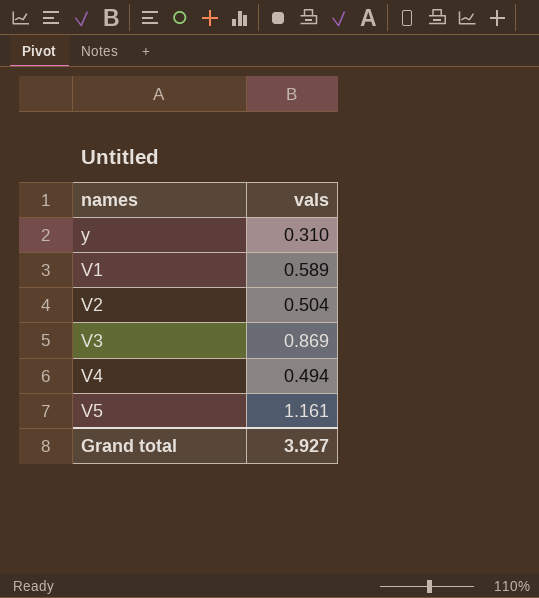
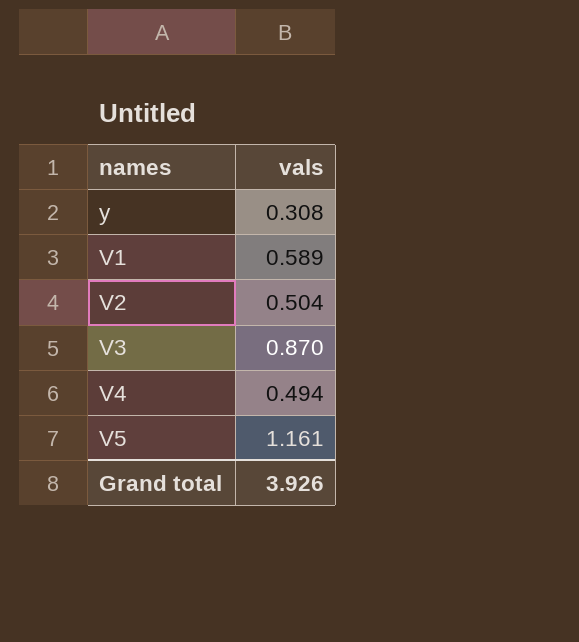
y | vals: 0.310 -> 0.308
V3 | vals: 0.869 -> 0.870
Grand total | vals: 3.927 -> 3.926

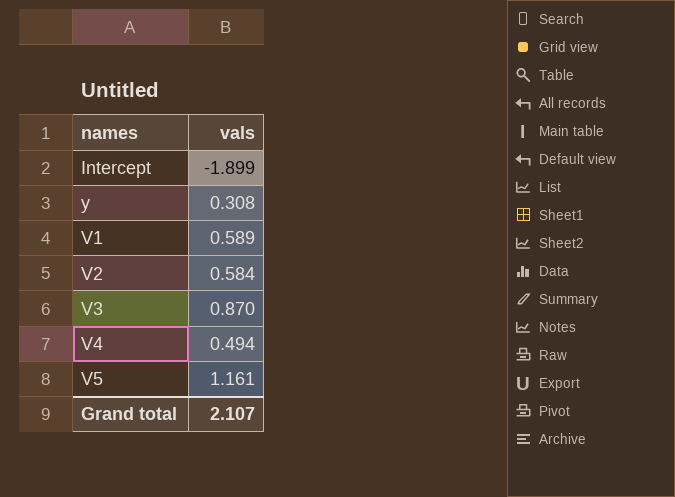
row Intercept: none -> -1.899
V2 | vals: 0.504 -> 0.584
Grand total | vals: 3.926 -> 2.107

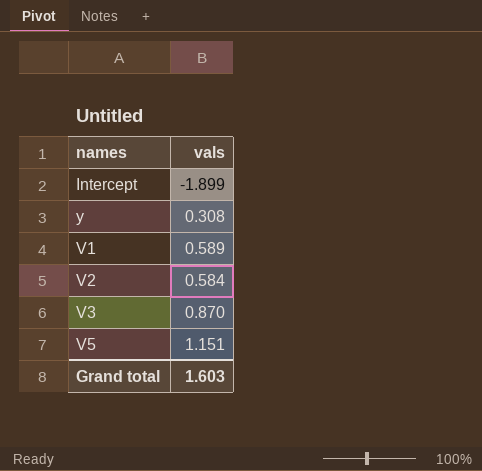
row V4: 0.494 -> none
V5 | vals: 1.161 -> 1.151
Grand total | vals: 2.107 -> 1.603

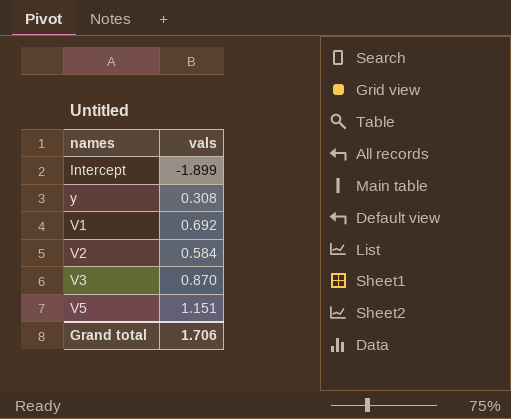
V1 | vals: 0.589 -> 0.692
Grand total | vals: 1.603 -> 1.706

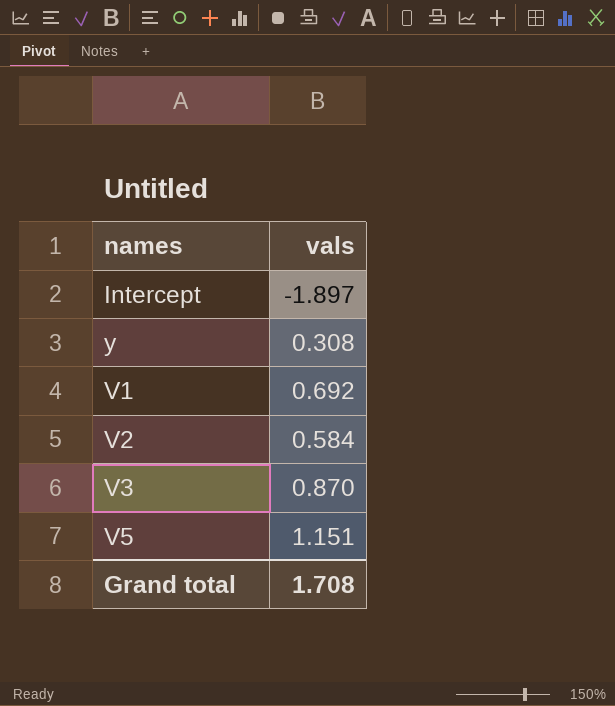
Intercept | vals: -1.899 -> -1.897
Grand total | vals: 1.706 -> 1.708

